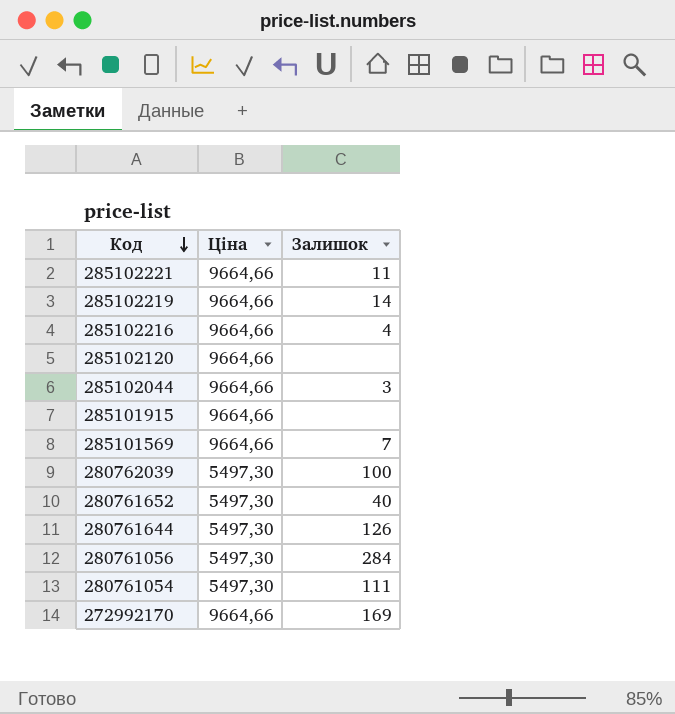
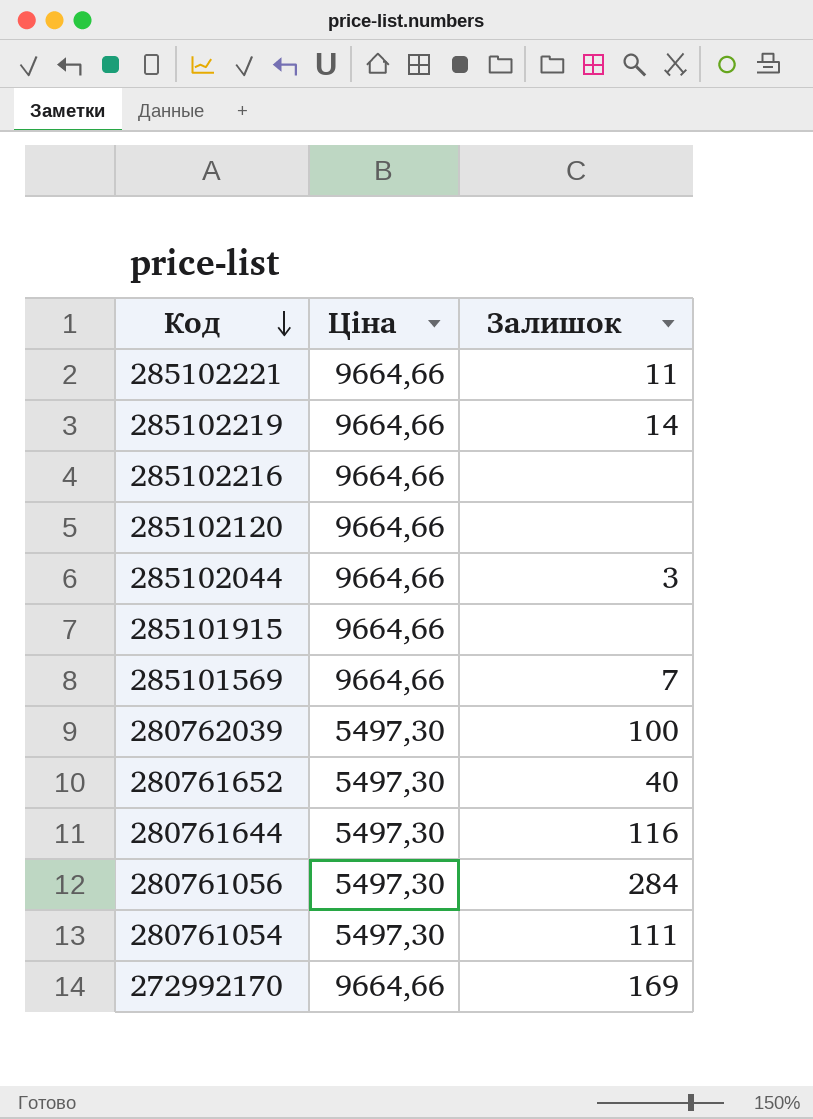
285102216 | Залишок: 4 -> none
280761644 | Залишок: 126 -> 116

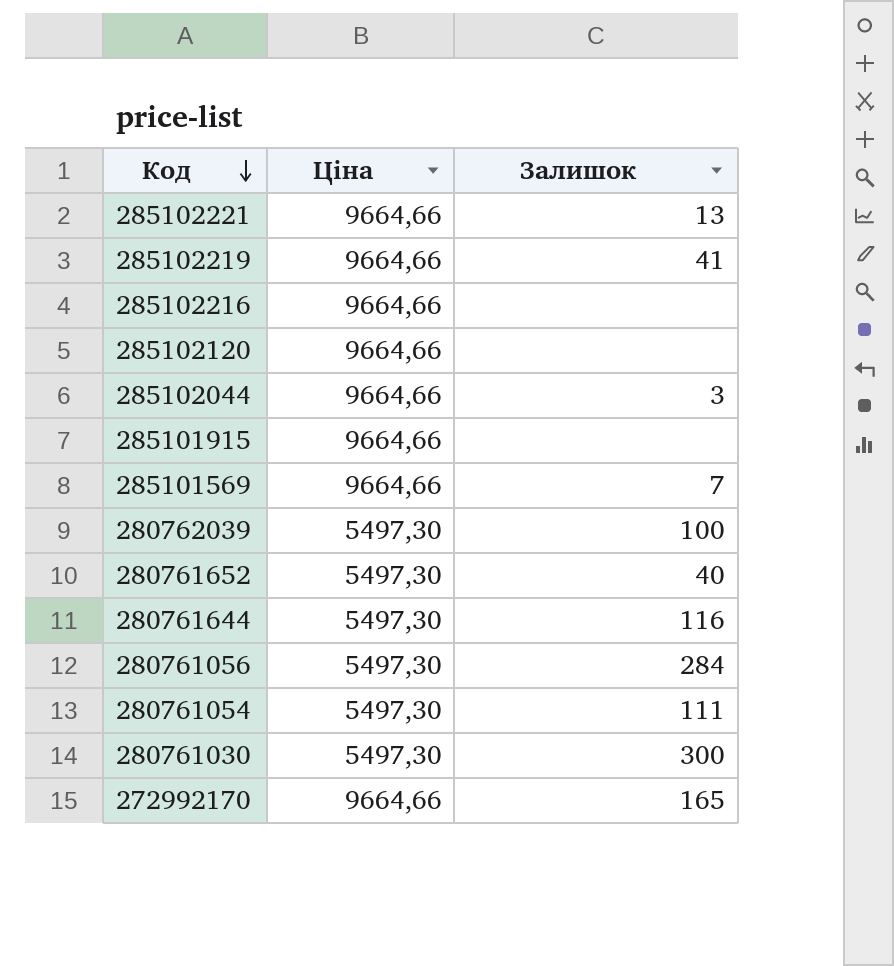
285102221 | Залишок: 11 -> 13
285102219 | Залишок: 14 -> 41
row 280761030: none -> 5497,30 | 300
272992170 | Залишок: 169 -> 165

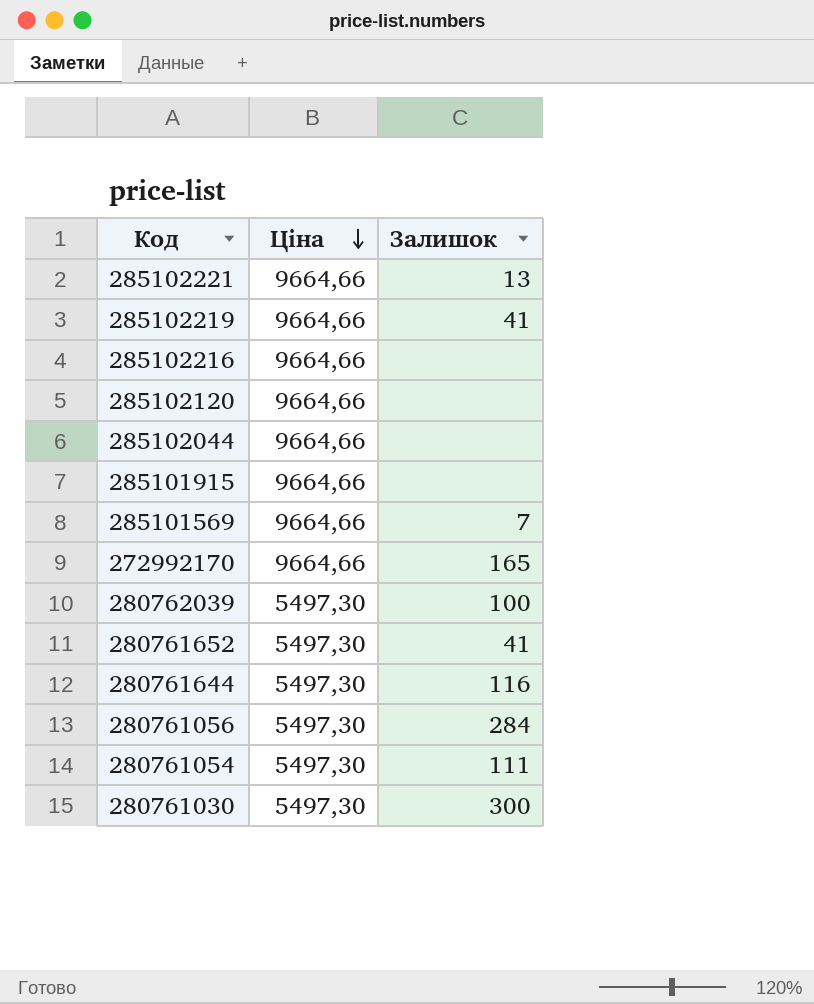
row order: Код descending -> Ціна descending
285102044 | Залишок: 3 -> none
280761652 | Залишок: 40 -> 41

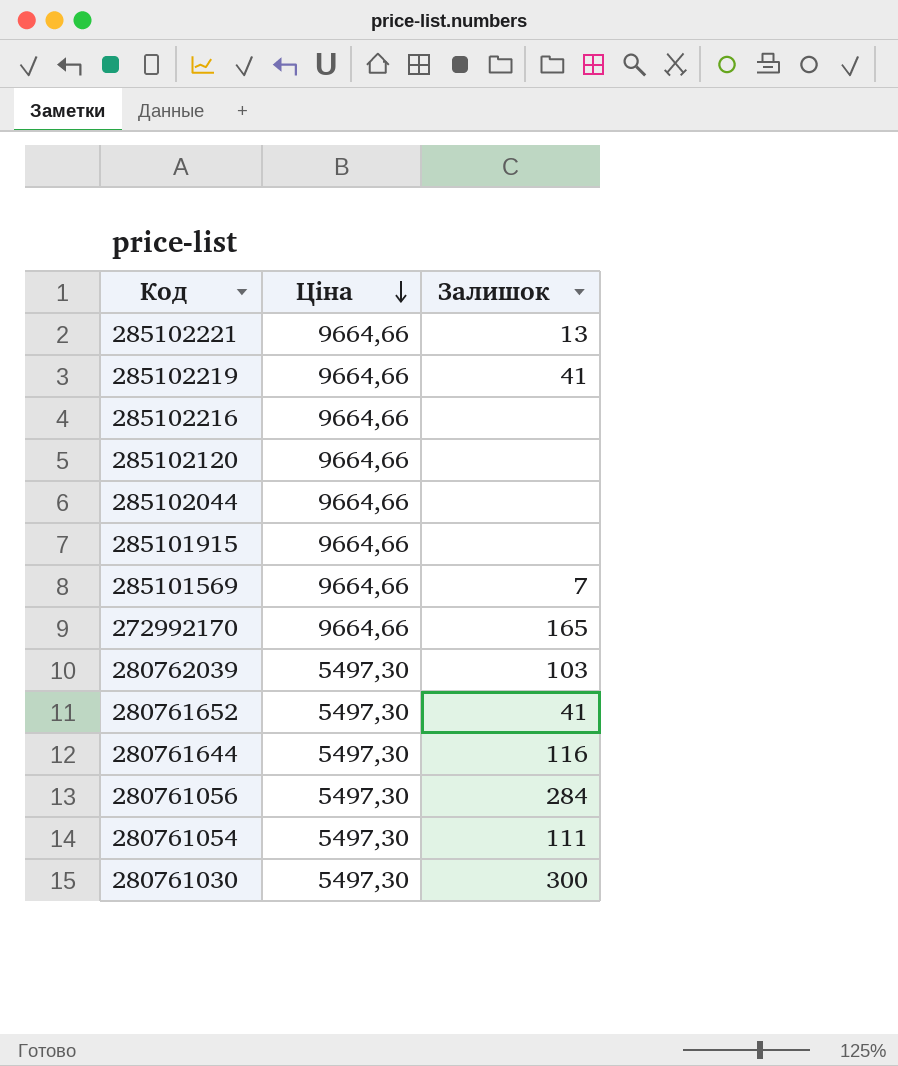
280762039 | Залишок: 100 -> 103

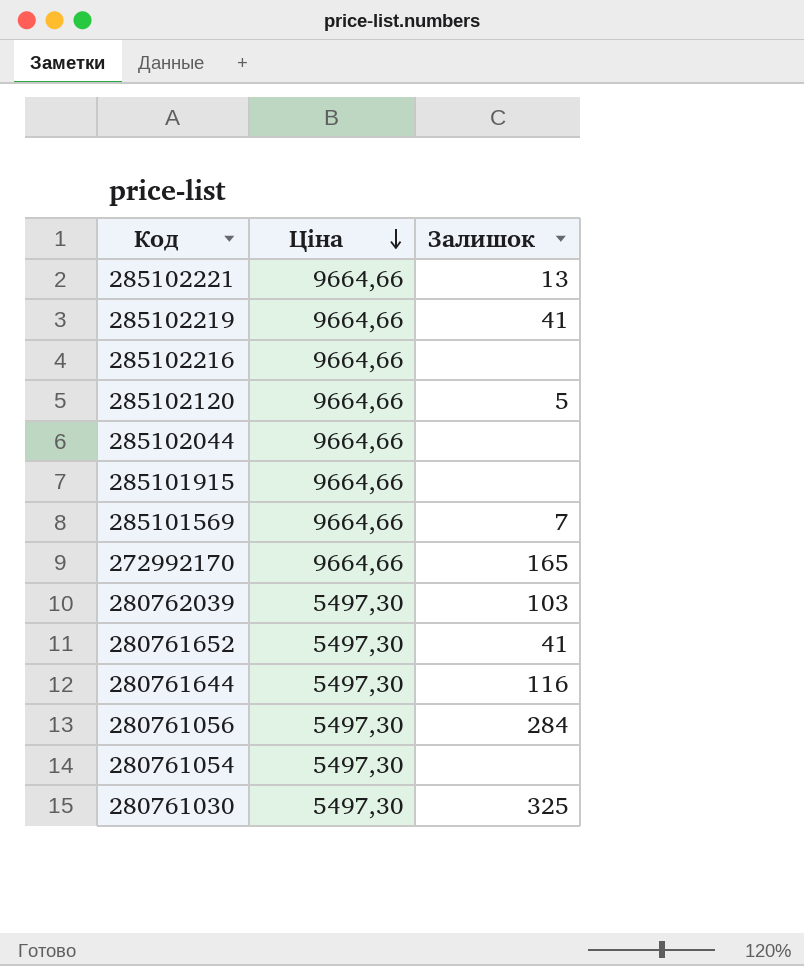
285102120 | Залишок: none -> 5
280761054 | Залишок: 111 -> none
280761030 | Залишок: 300 -> 325

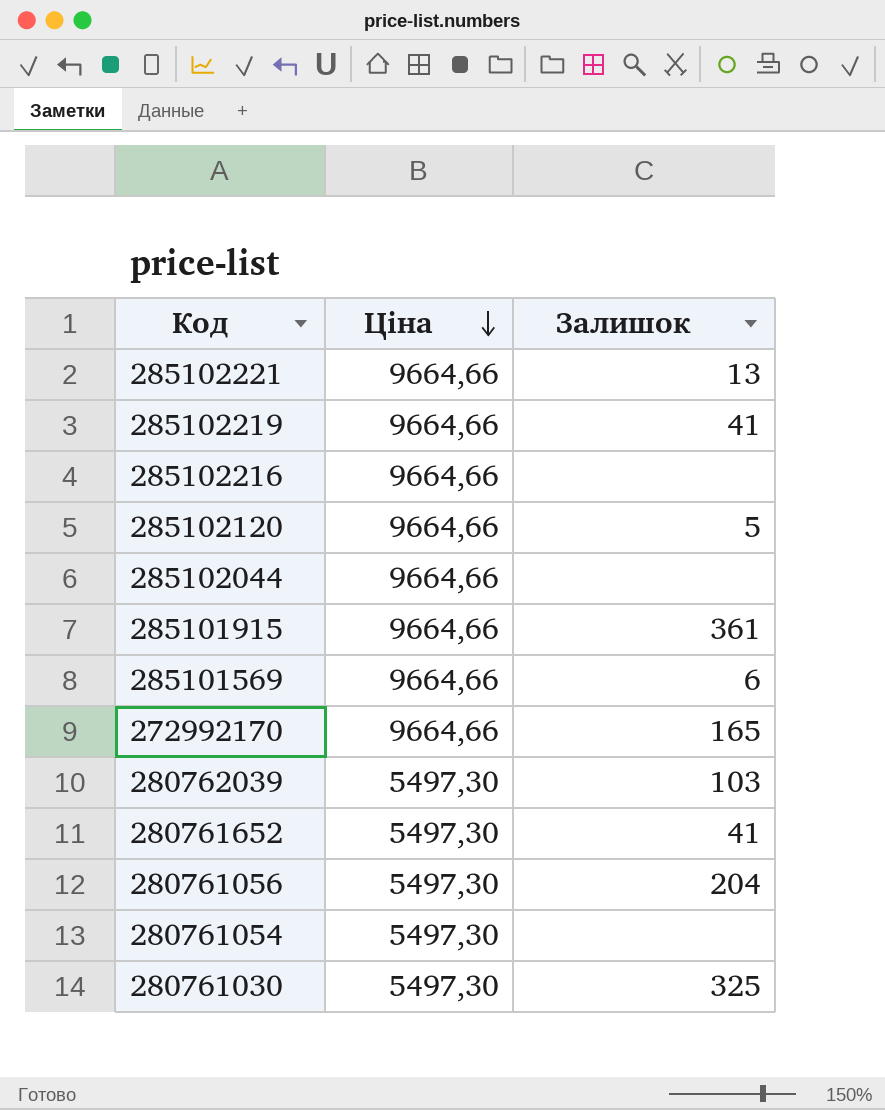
row 280761644: 5497,30 | 116 -> none
285101915 | Залишок: none -> 361
285101569 | Залишок: 7 -> 6
280761056 | Залишок: 284 -> 204

